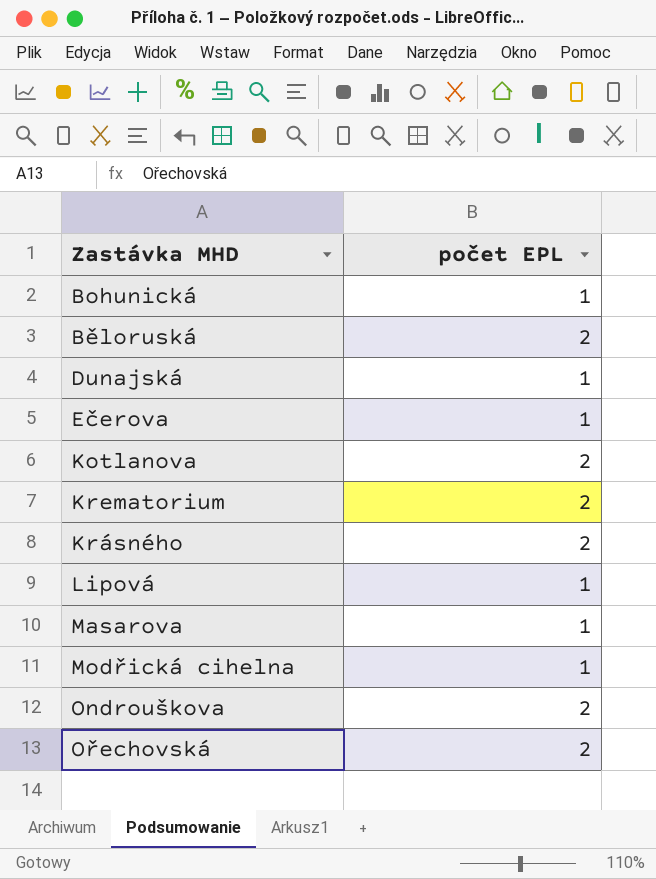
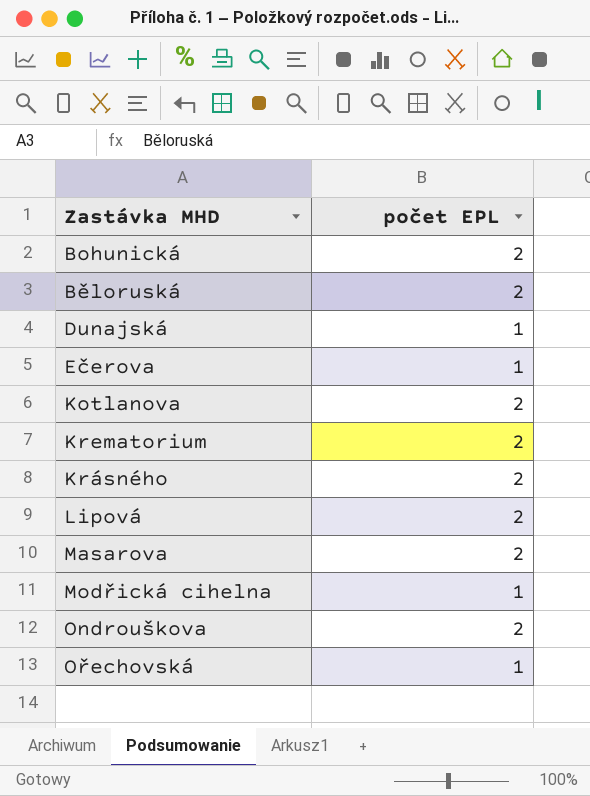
Bohunická | počet EPL: 1 -> 2
Lipová | počet EPL: 1 -> 2
Masarova | počet EPL: 1 -> 2
Ořechovská | počet EPL: 2 -> 1

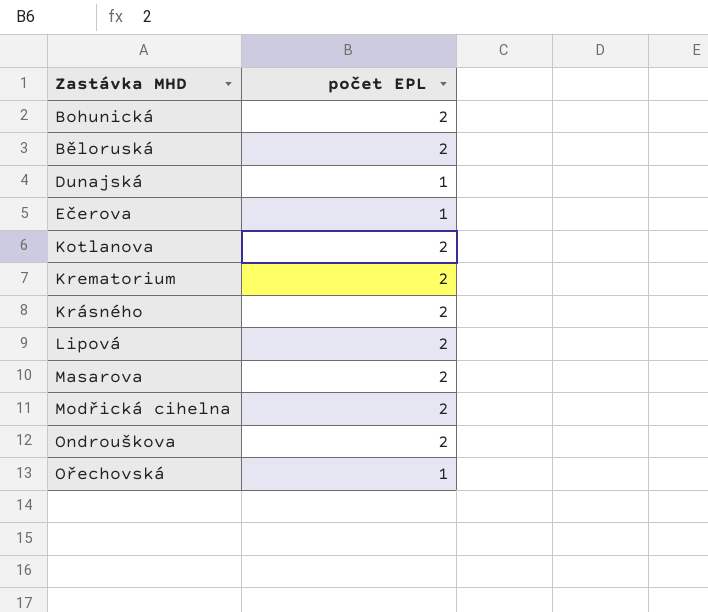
Modřická cihelna | počet EPL: 1 -> 2

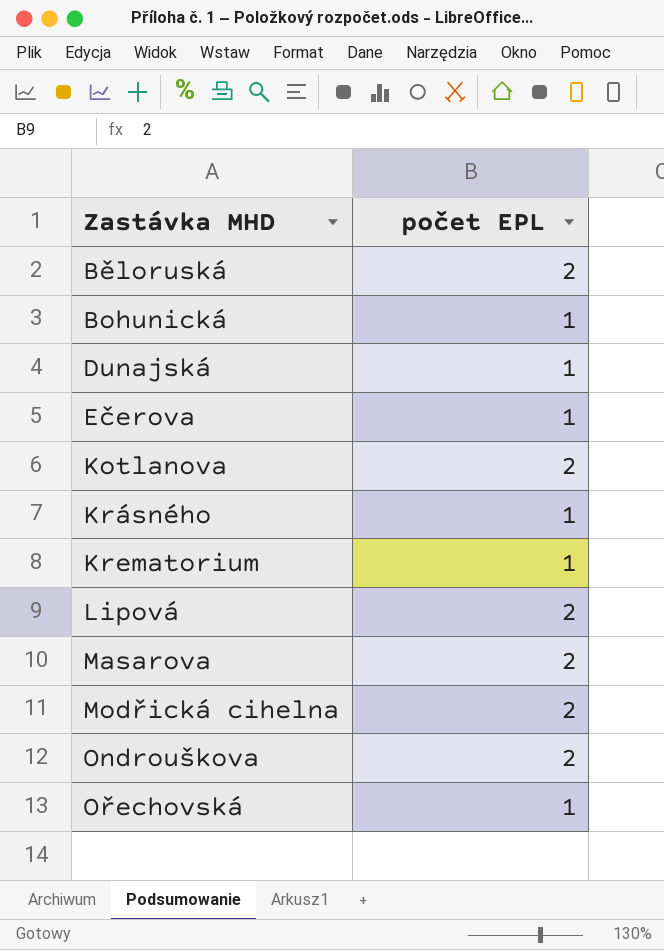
row order: none -> Zastávka MHD ascending
Bohunická | počet EPL: 2 -> 1
Krásného | počet EPL: 2 -> 1
Krematorium | počet EPL: 2 -> 1

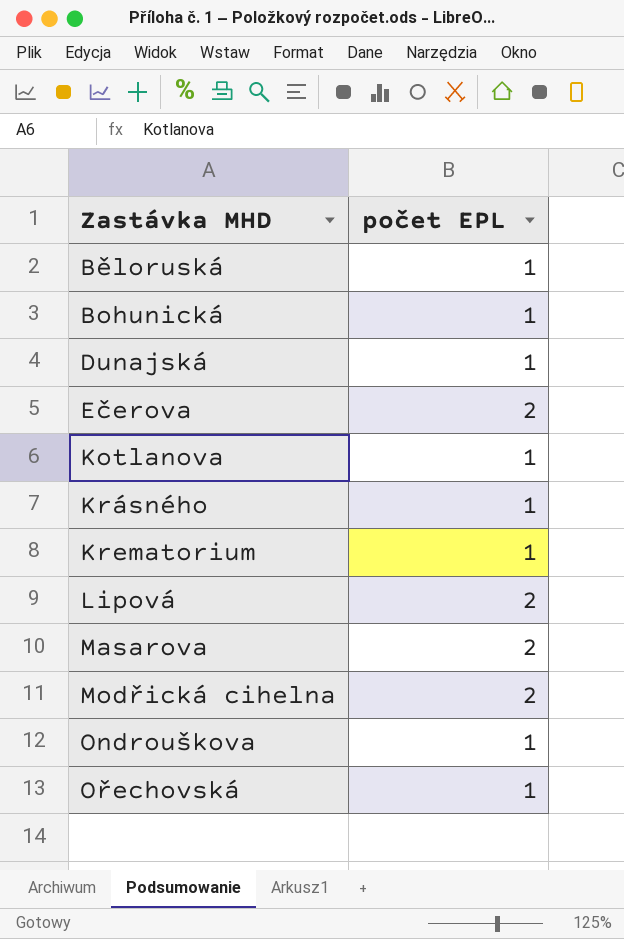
Běloruská | počet EPL: 2 -> 1
Ečerova | počet EPL: 1 -> 2
Kotlanova | počet EPL: 2 -> 1
Ondrouškova | počet EPL: 2 -> 1

